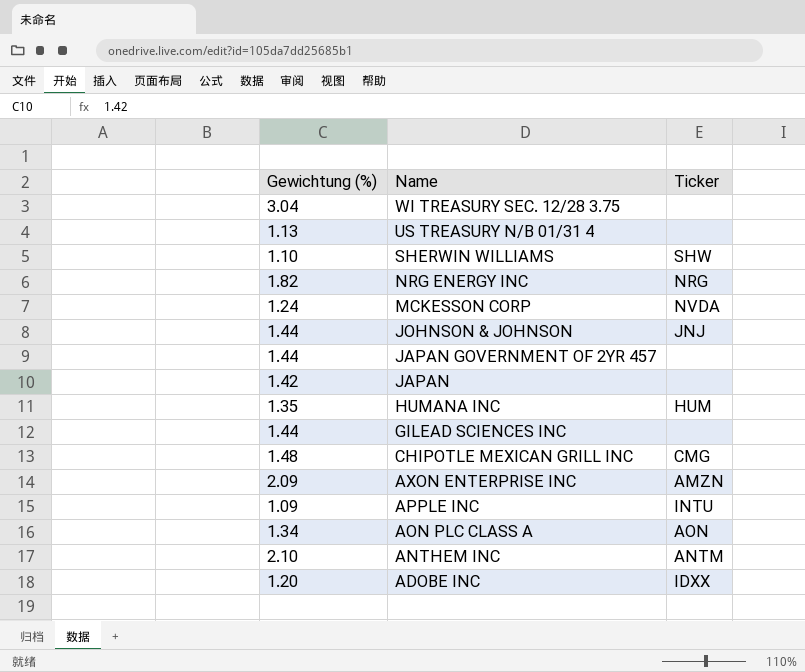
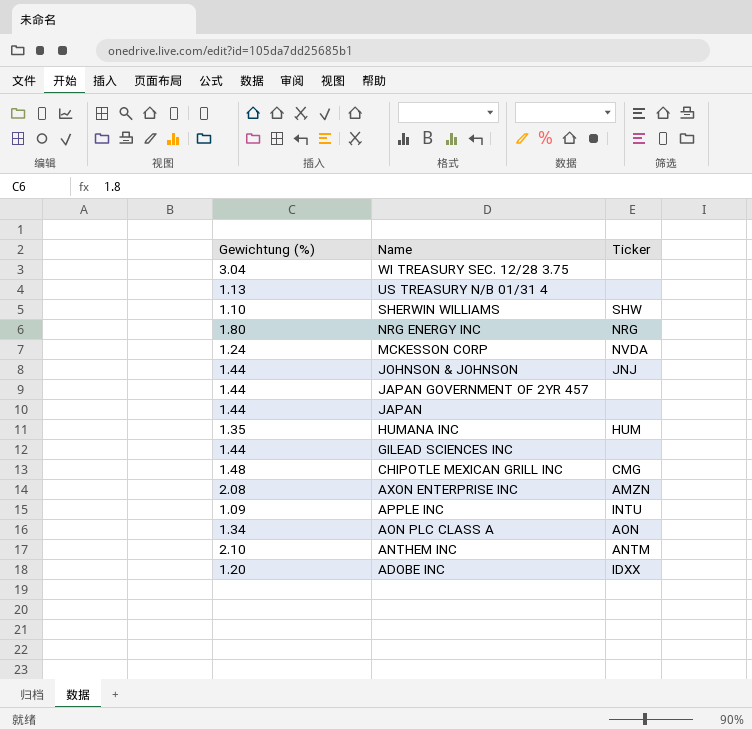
NRG ENERGY INC | Gewichtung (%): 1.82 -> 1.80
JAPAN | Gewichtung (%): 1.42 -> 1.44
AXON ENTERPRISE INC | Gewichtung (%): 2.09 -> 2.08

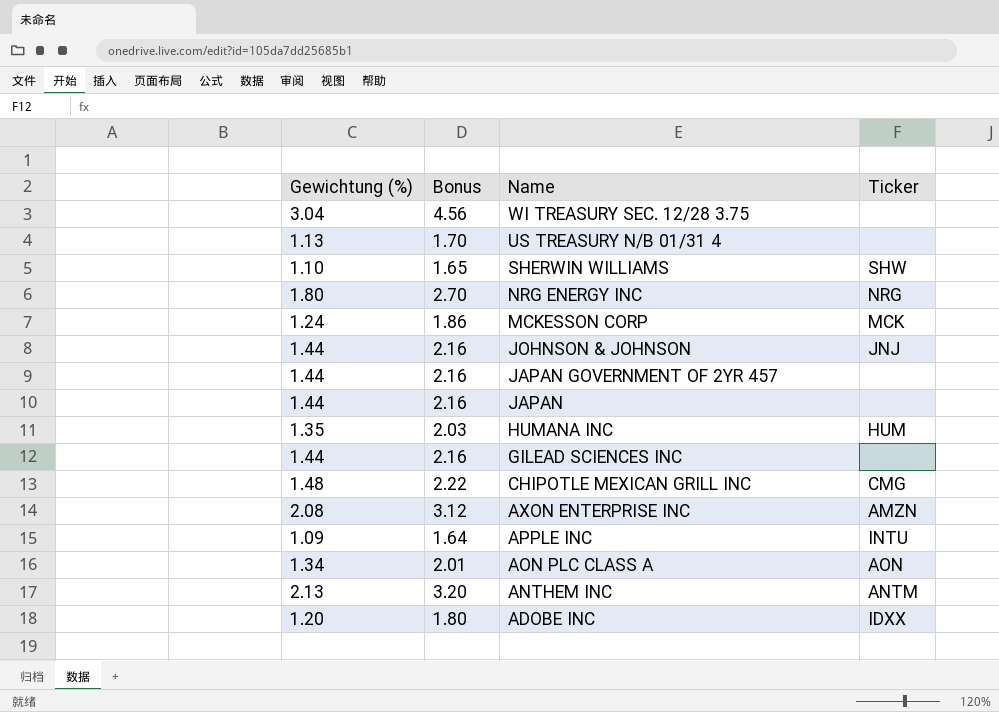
column Bonus | formula: none -> [Gewichtung (%)] * 1.5
MCKESSON CORP | Ticker: NVDA -> MCK
ANTHEM INC | Gewichtung (%): 2.10 -> 2.13

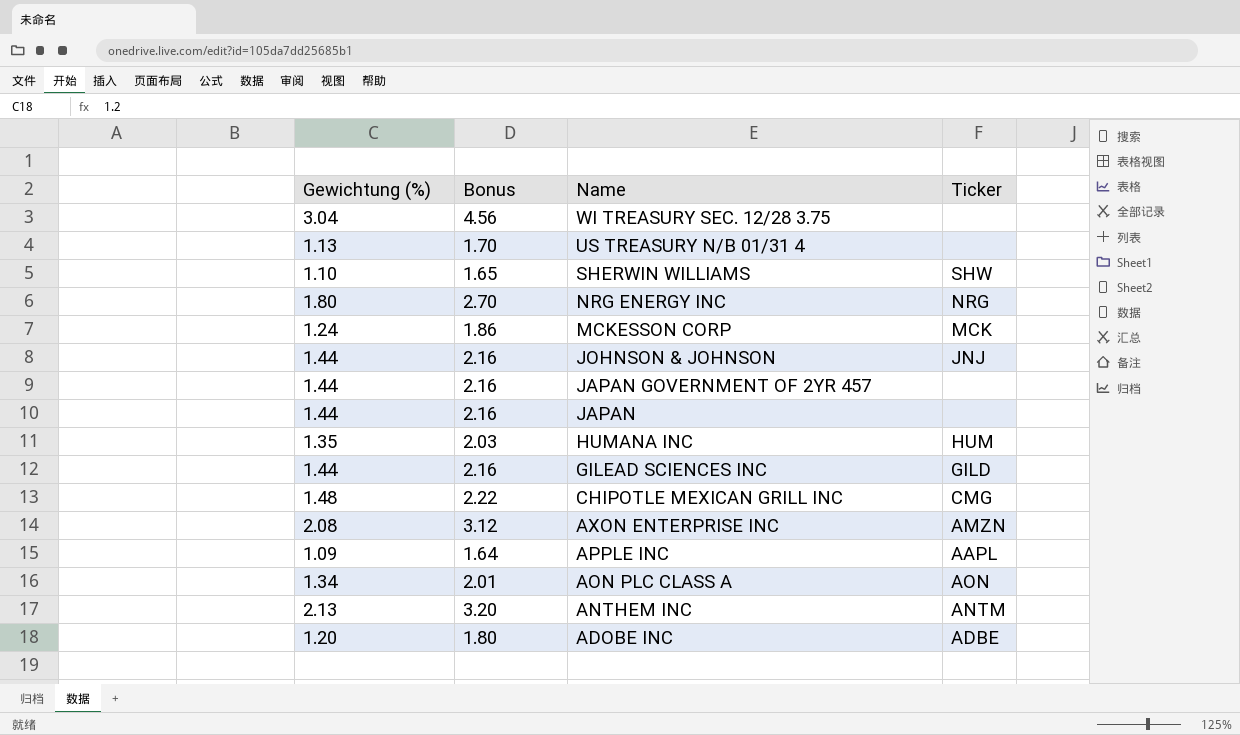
GILEAD SCIENCES INC | Ticker: none -> GILD
APPLE INC | Ticker: INTU -> AAPL
ADOBE INC | Ticker: IDXX -> ADBE

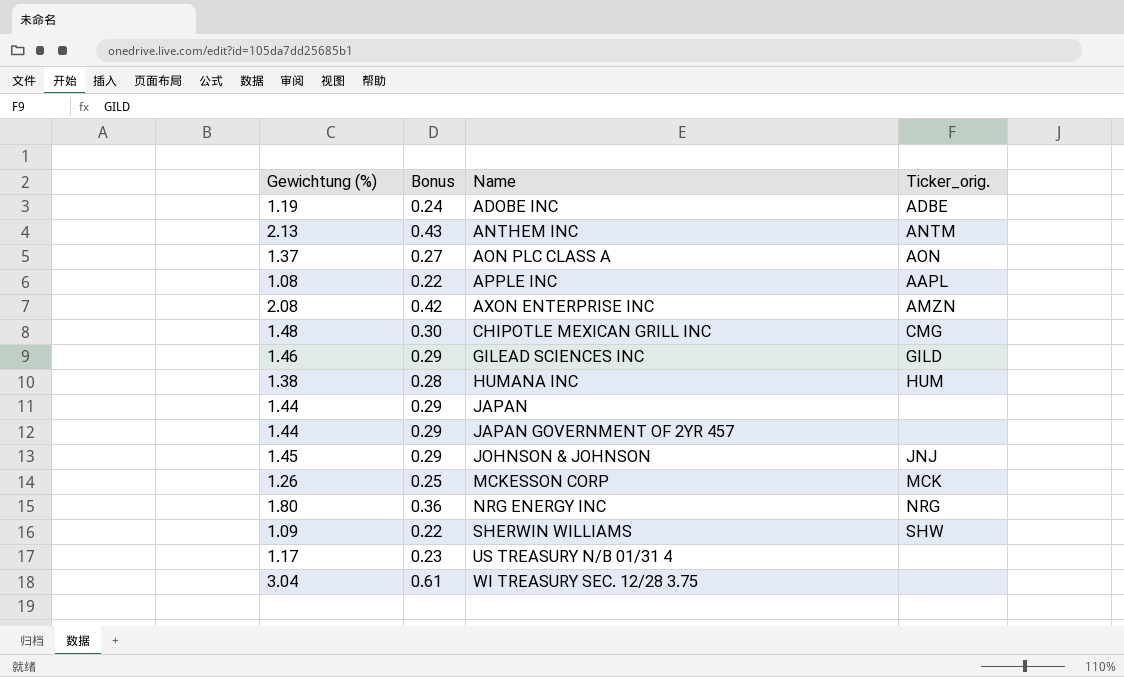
row order: Name descending -> Name ascending
column Bonus | formula: [Gewichtung (%)] * 1.5 -> [Gewichtung (%)] * 0.2
column name: Ticker -> Ticker_orig.
ADOBE INC | Gewichtung (%): 1.20 -> 1.19
AON PLC CLASS A | Gewichtung (%): 1.34 -> 1.37
APPLE INC | Gewichtung (%): 1.09 -> 1.08
GILEAD SCIENCES INC | Gewichtung (%): 1.44 -> 1.46
HUMANA INC | Gewichtung (%): 1.35 -> 1.38
JOHNSON & JOHNSON | Gewichtung (%): 1.44 -> 1.45
MCKESSON CORP | Gewichtung (%): 1.24 -> 1.26
SHERWIN WILLIAMS | Gewichtung (%): 1.10 -> 1.09
US TREASURY N/B 01/31 4 | Gewichtung (%): 1.13 -> 1.17

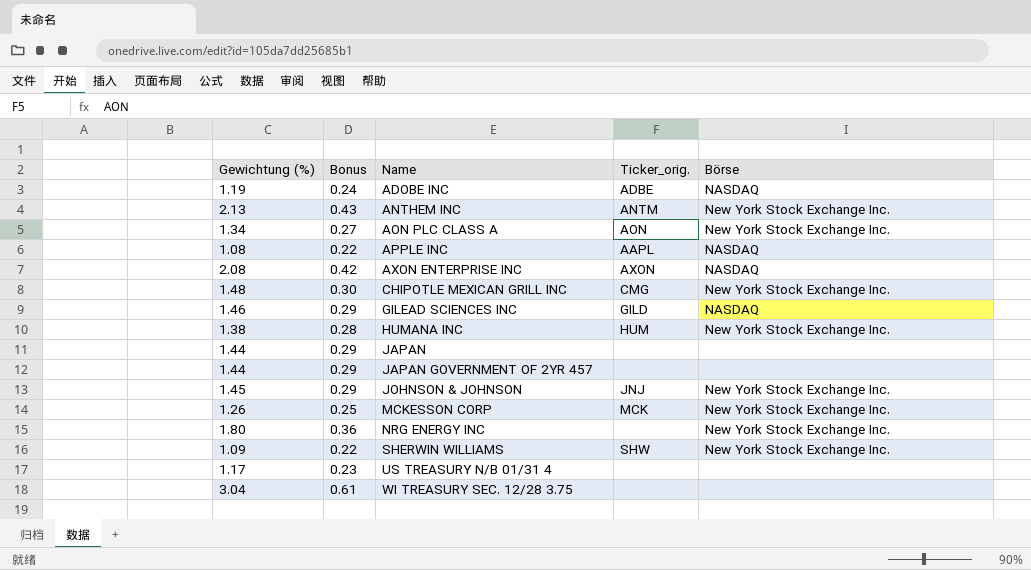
column Börse | position: none -> 5
AON PLC CLASS A | Gewichtung (%): 1.37 -> 1.34
AXON ENTERPRISE INC | Ticker_orig.: AMZN -> AXON
NRG ENERGY INC | Ticker_orig.: NRG -> none

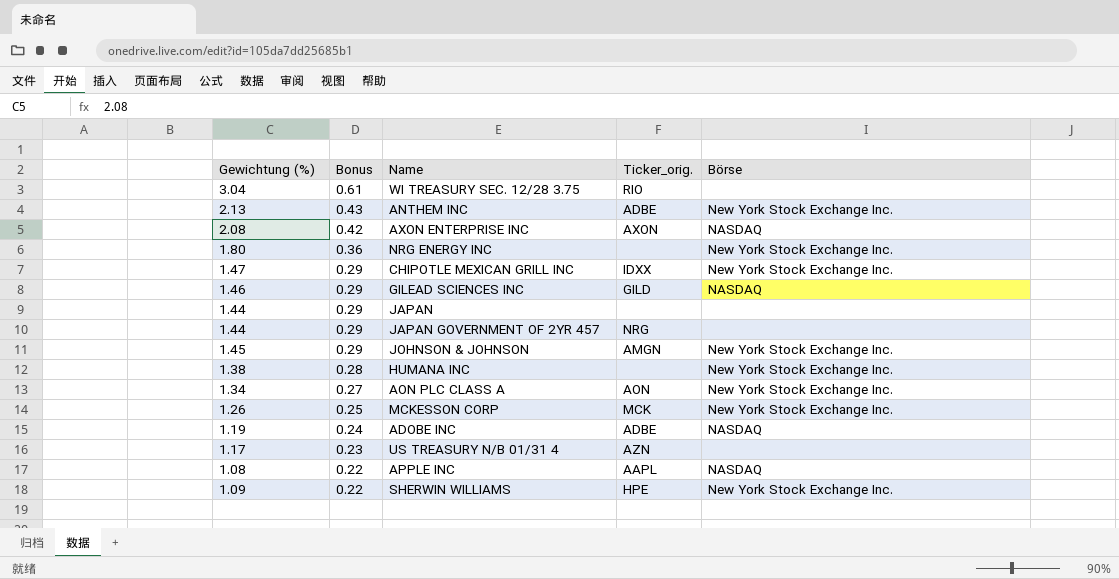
row order: Name ascending -> Bonus descending
WI TREASURY SEC. 12/28 3.75 | Ticker_orig.: none -> RIO
ANTHEM INC | Ticker_orig.: ANTM -> ADBE
CHIPOTLE MEXICAN GRILL INC | Gewichtung (%): 1.48 -> 1.47
CHIPOTLE MEXICAN GRILL INC | Bonus: 0.30 -> 0.29
CHIPOTLE MEXICAN GRILL INC | Ticker_orig.: CMG -> IDXX
JAPAN GOVERNMENT OF 2YR 457 | Ticker_orig.: none -> NRG
JOHNSON & JOHNSON | Ticker_orig.: JNJ -> AMGN
HUMANA INC | Ticker_orig.: HUM -> none
US TREASURY N/B 01/31 4 | Ticker_orig.: none -> AZN
SHERWIN WILLIAMS | Ticker_orig.: SHW -> HPE

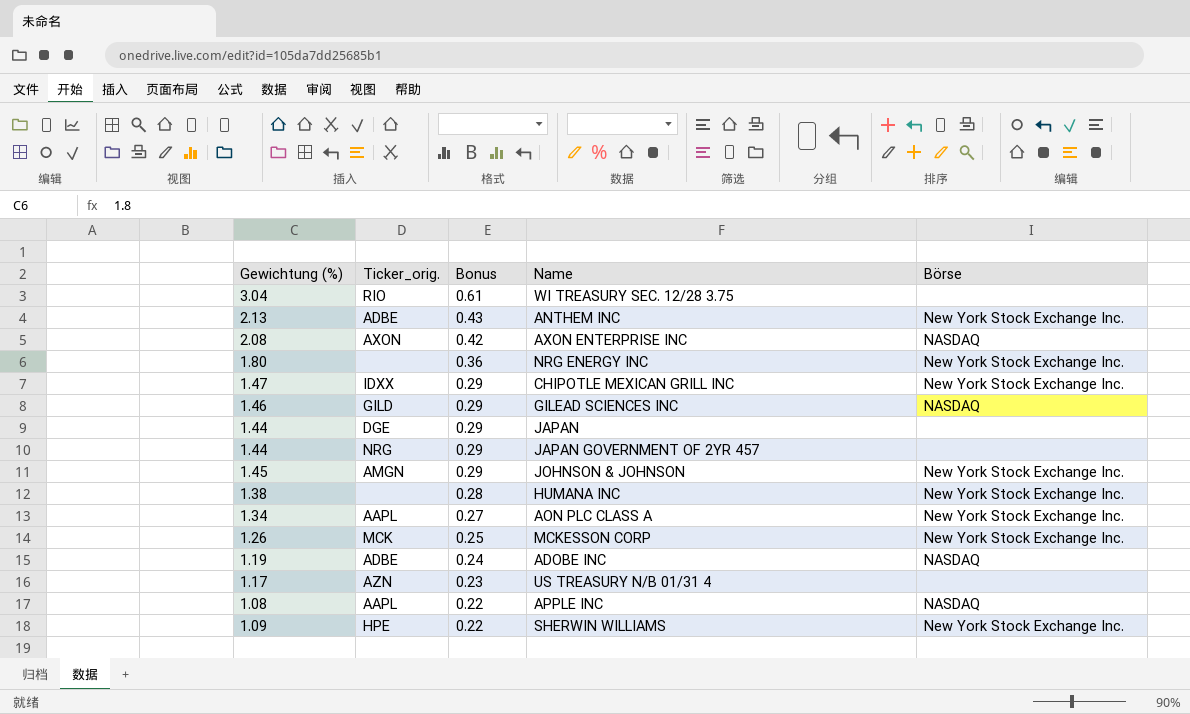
column Ticker_orig. | position: 4 -> 2
JAPAN | Ticker_orig.: none -> DGE
AON PLC CLASS A | Ticker_orig.: AON -> AAPL

